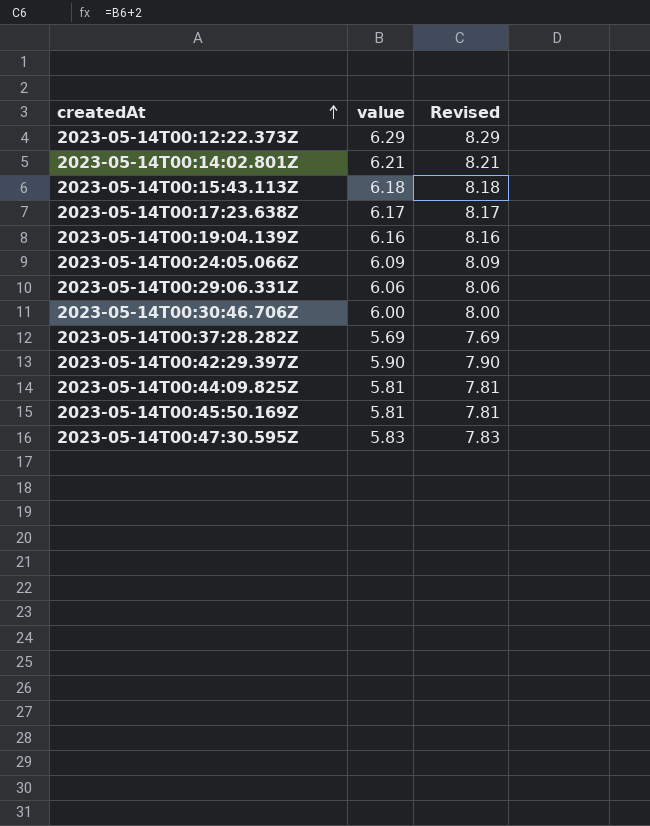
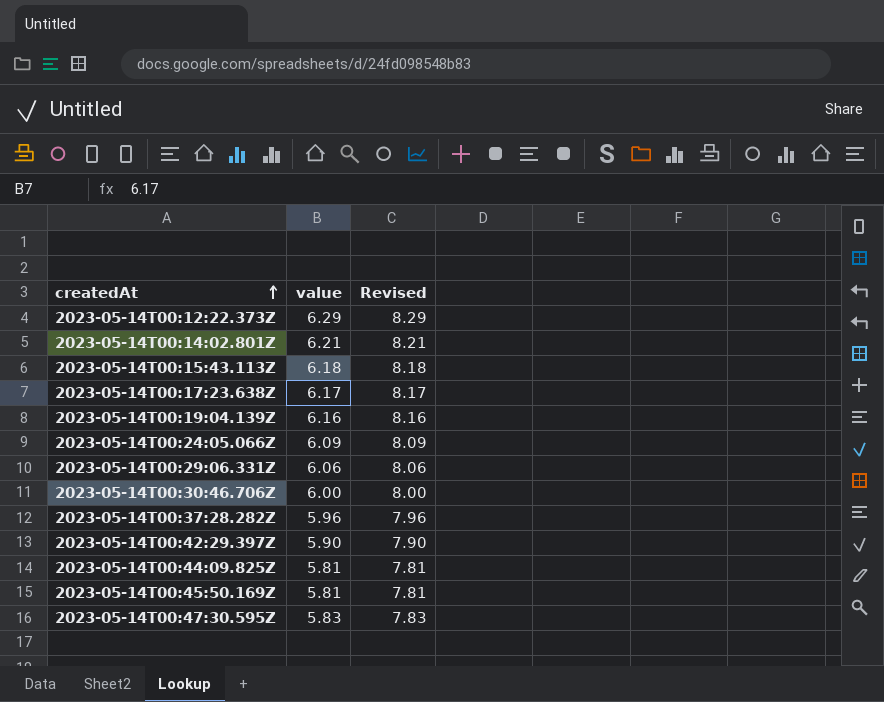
2023-05-14T00:37:28.282Z | value: 5.69 -> 5.96
2023-05-14T00:37:28.282Z | Revised: 7.69 -> 7.96

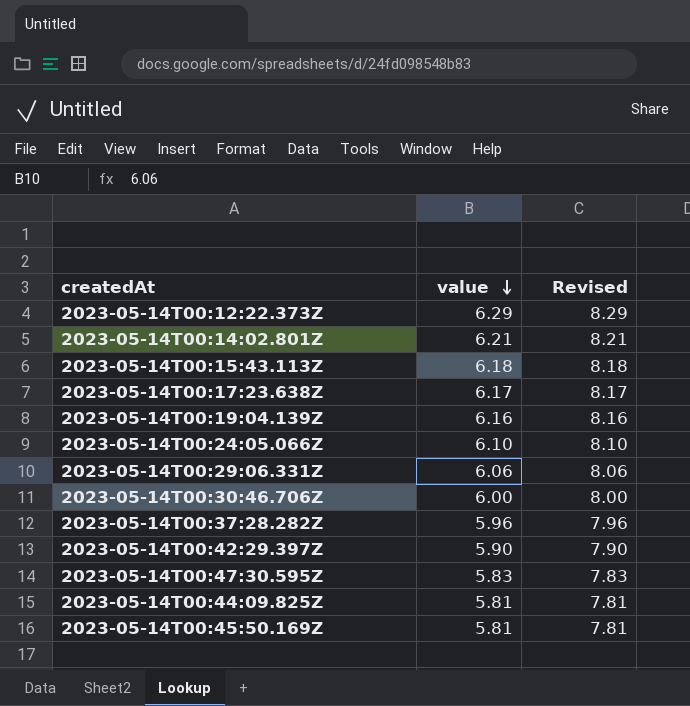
row order: createdAt ascending -> value descending
2023-05-14T00:24:05.066Z | value: 6.09 -> 6.10
2023-05-14T00:24:05.066Z | Revised: 8.09 -> 8.10

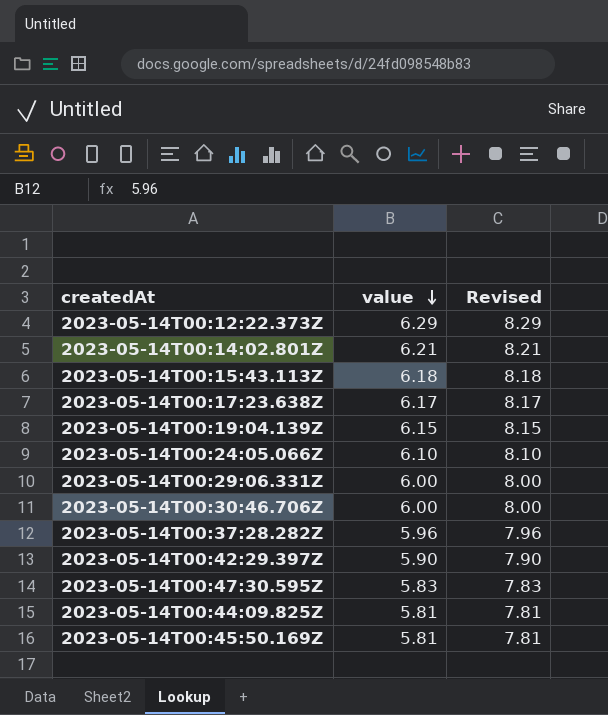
2023-05-14T00:19:04.139Z | value: 6.16 -> 6.15
2023-05-14T00:19:04.139Z | Revised: 8.16 -> 8.15
2023-05-14T00:29:06.331Z | value: 6.06 -> 6.00
2023-05-14T00:29:06.331Z | Revised: 8.06 -> 8.00

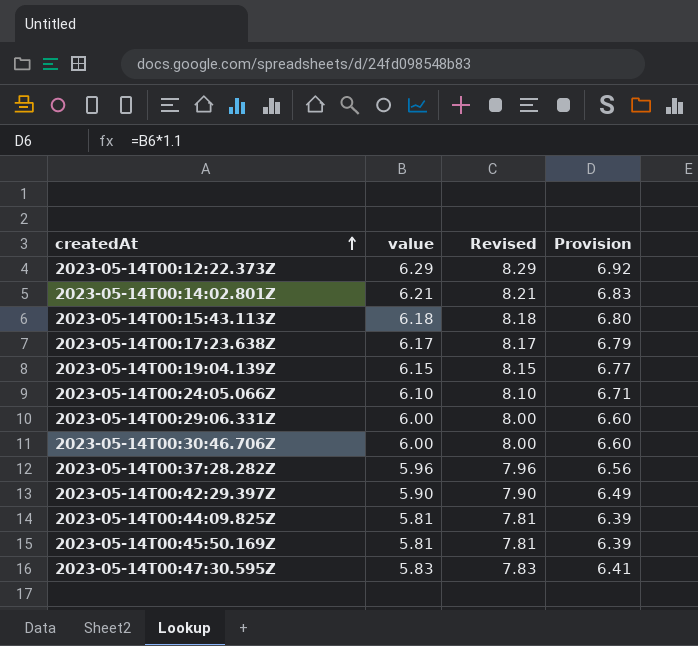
row order: value descending -> createdAt ascending
column Provision | formula: none -> [value] * 1.1

